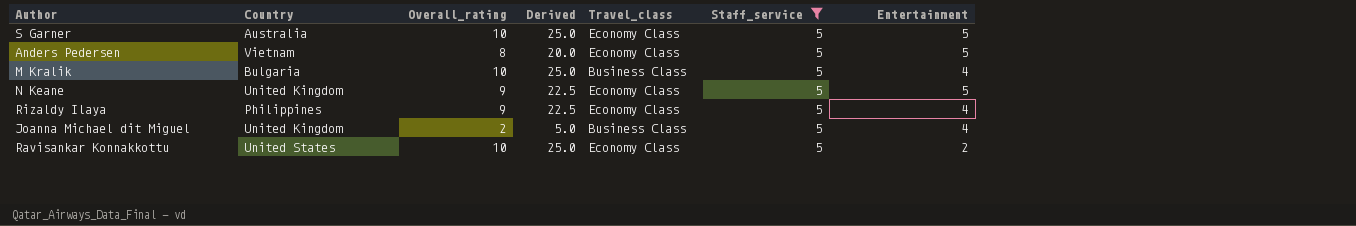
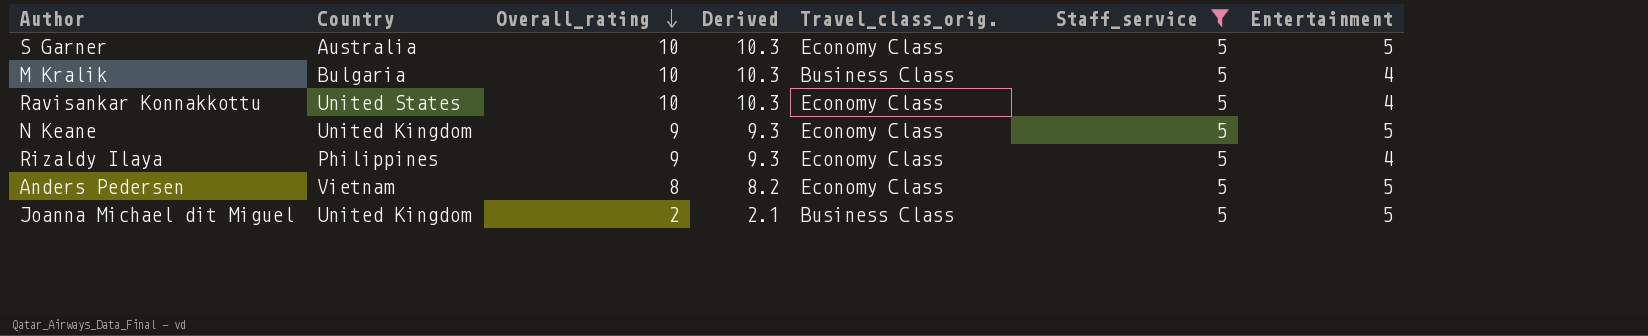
row order: none -> Overall_rating descending
column Derived | formula: [Overall_rating] * 2.5 -> [Overall_rating] * 1.03
column name: Travel_class -> Travel_class_orig.
Ravisankar Konnakkottu | Entertainment: 2 -> 4
Joanna Michael dit Miguel | Entertainment: 4 -> 5

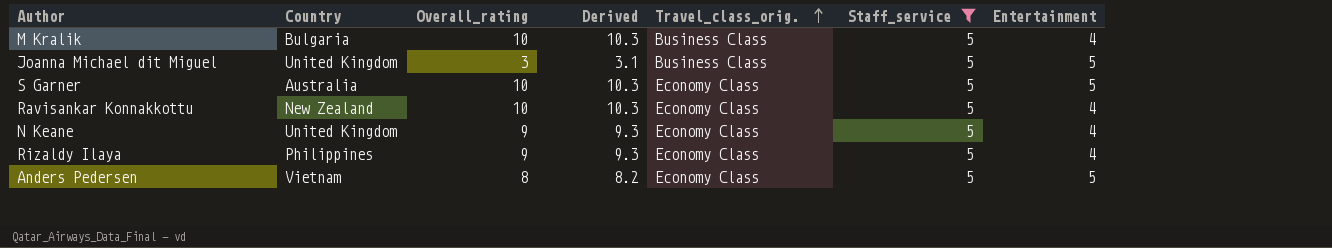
row order: Overall_rating descending -> Travel_class_orig. ascending
Joanna Michael dit Miguel | Overall_rating: 2 -> 3
Joanna Michael dit Miguel | Derived: 2.1 -> 3.1
Ravisankar Konnakkottu | Country: United States -> New Zealand
N Keane | Entertainment: 5 -> 4

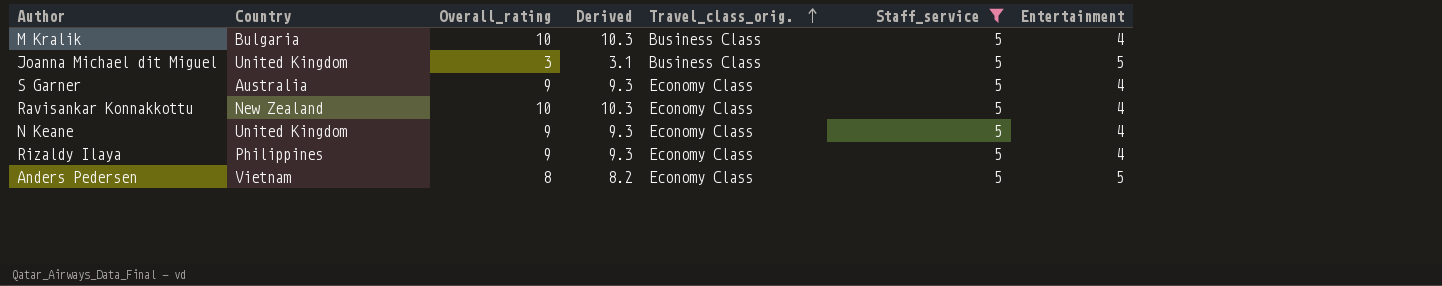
S Garner | Overall_rating: 10 -> 9
S Garner | Derived: 10.3 -> 9.3
S Garner | Entertainment: 5 -> 4

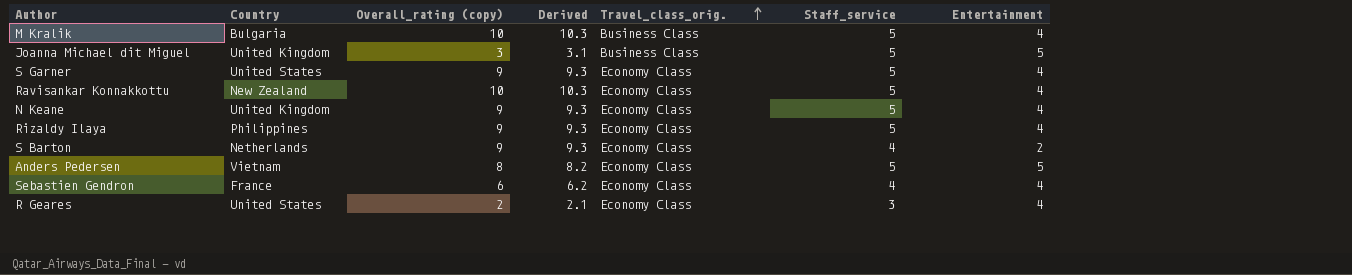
filter: Staff_service = 5 -> none
column name: Overall_rating -> Overall_rating (copy)
S Garner | Country: Australia -> United States

